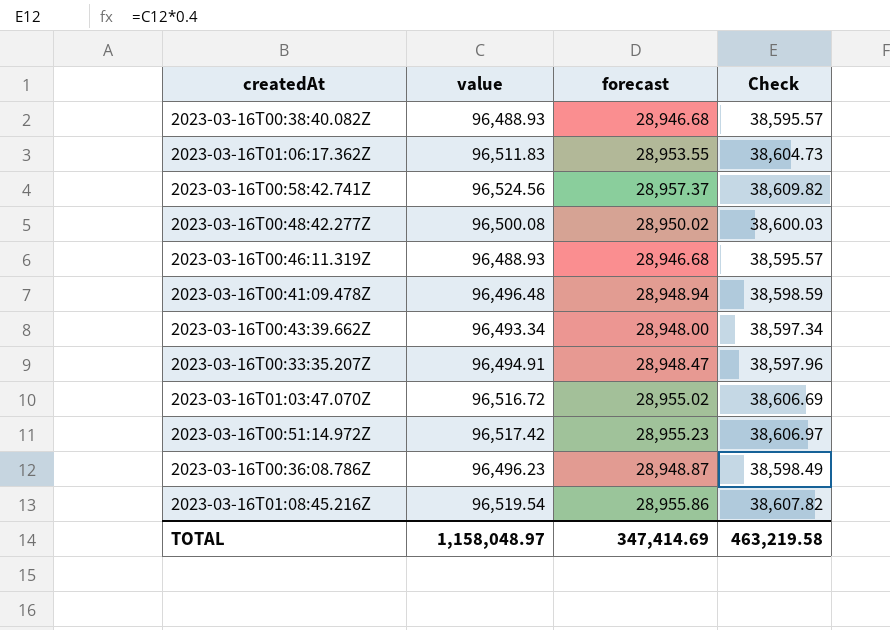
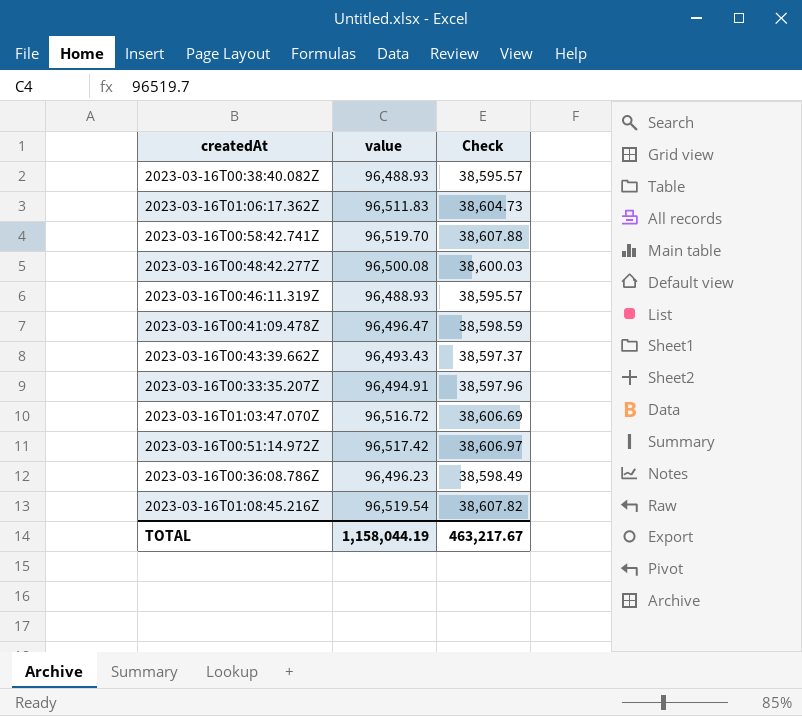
column forecast | formula: [value] * 0.3 -> none
2023-03-16T00:58:42.741Z | value: 96,524.56 -> 96,519.70
2023-03-16T00:58:42.741Z | Check: 38,609.82 -> 38,607.88
2023-03-16T00:41:09.478Z | value: 96,496.48 -> 96,496.47
2023-03-16T00:43:39.662Z | value: 96,493.34 -> 96,493.43
2023-03-16T00:43:39.662Z | Check: 38,597.34 -> 38,597.37
TOTAL | value: 1,158,048.97 -> 1,158,044.19
TOTAL | Check: 463,219.58 -> 463,217.67

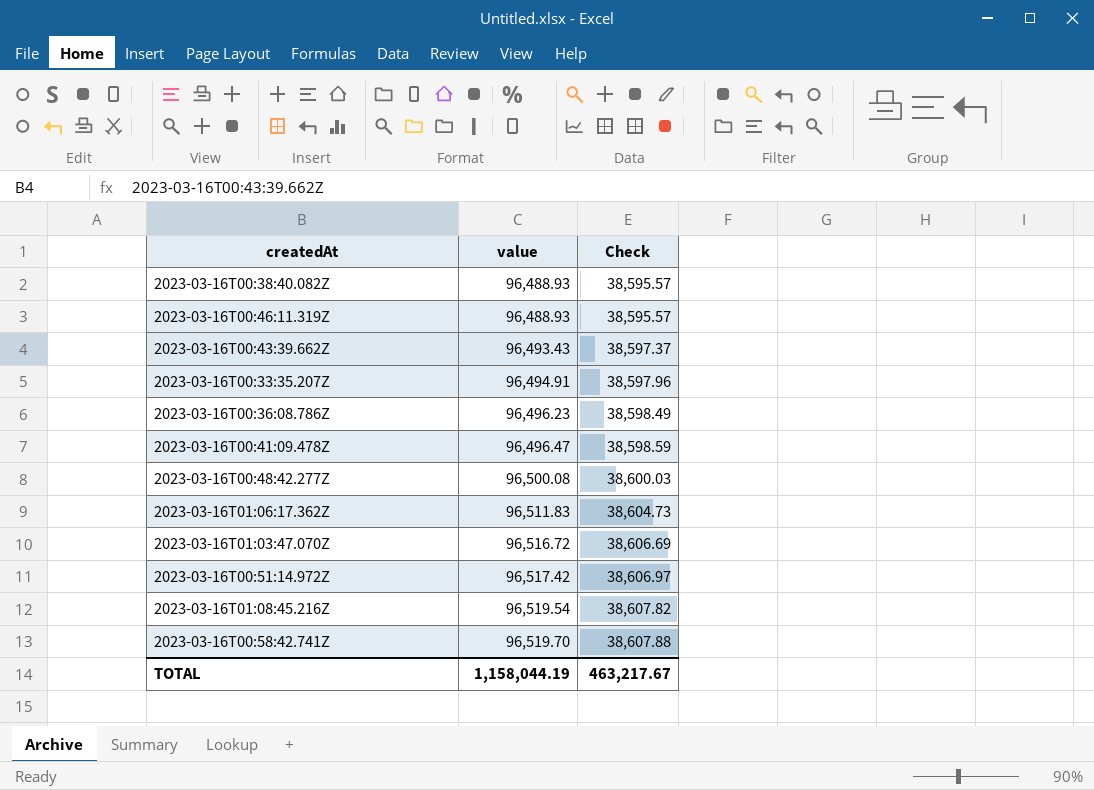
row order: none -> value ascending

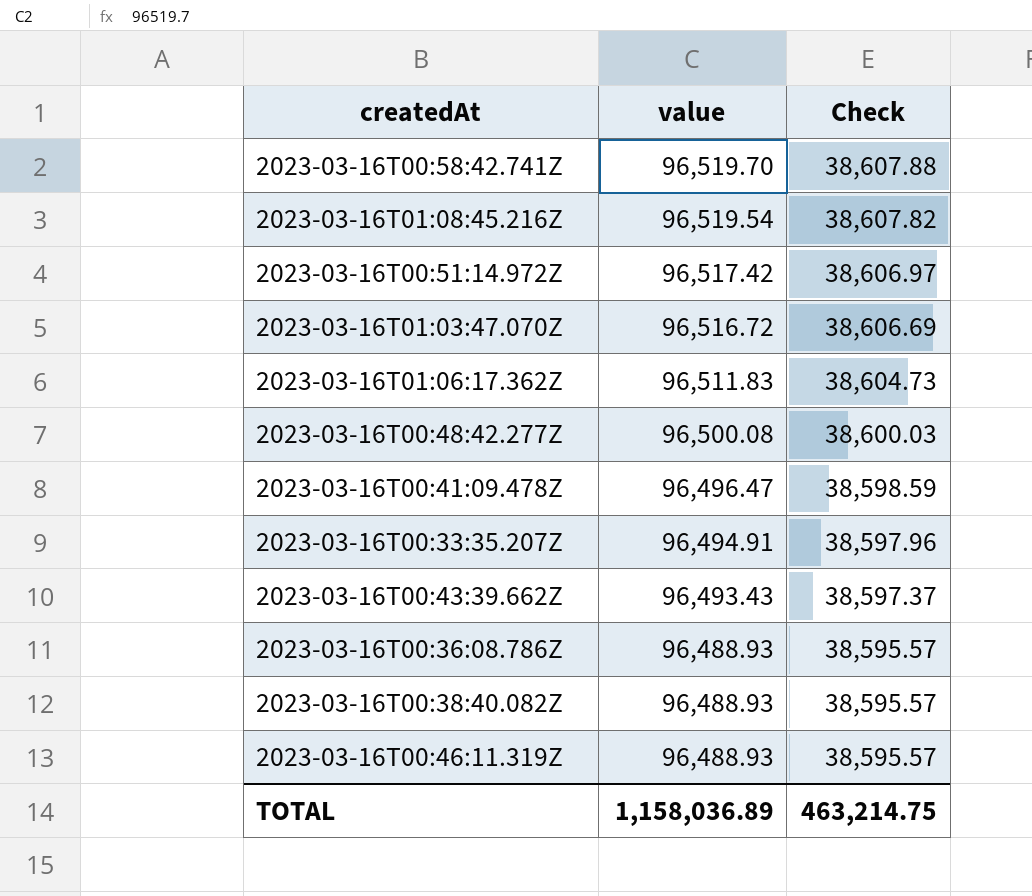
row order: value ascending -> value descending
2023-03-16T00:36:08.786Z | value: 96,496.23 -> 96,488.93
2023-03-16T00:36:08.786Z | Check: 38,598.49 -> 38,595.57
TOTAL | value: 1,158,044.19 -> 1,158,036.89
TOTAL | Check: 463,217.67 -> 463,214.75

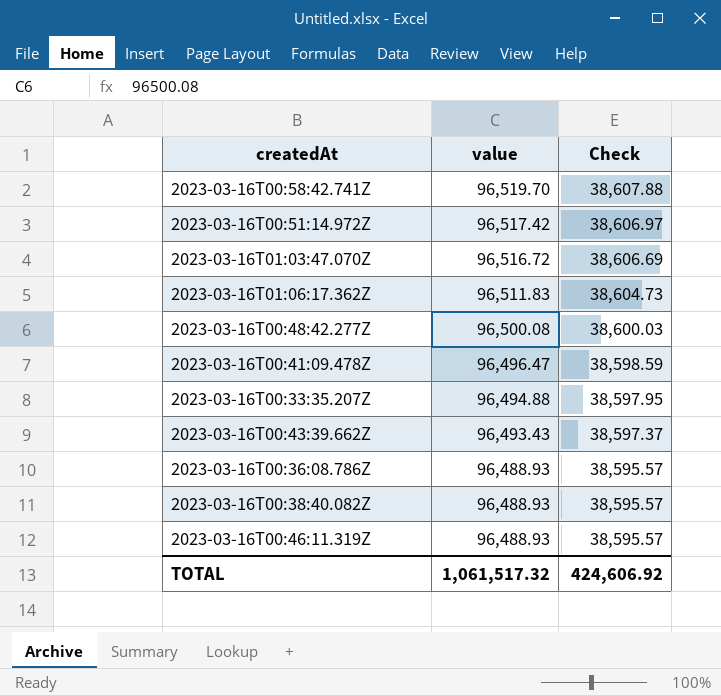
row 2023-03-16T01:08:45.216Z: 96,519.54 | 38,607.82 -> none
2023-03-16T00:33:35.207Z | value: 96,494.91 -> 96,494.88
2023-03-16T00:33:35.207Z | Check: 38,597.96 -> 38,597.95
TOTAL | value: 1,158,036.89 -> 1,061,517.32
TOTAL | Check: 463,214.75 -> 424,606.92

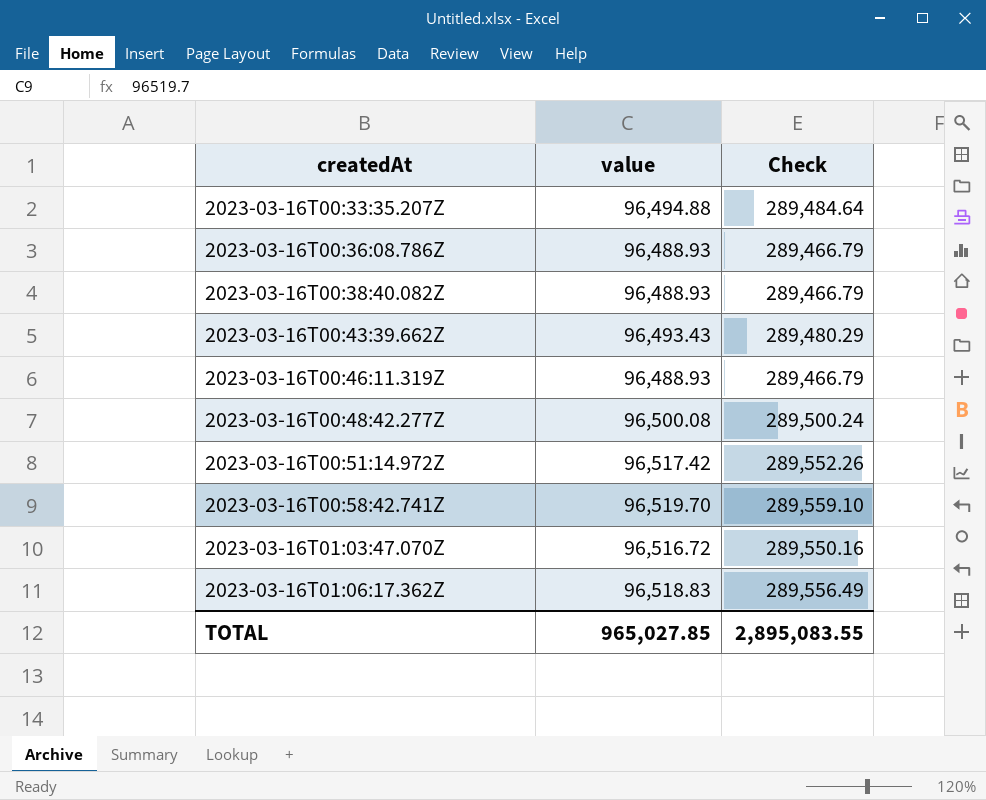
row order: value descending -> createdAt ascending
column Check | formula: [value] * 0.4 -> [value] * 3
row 2023-03-16T00:41:09.478Z: 96,496.47 | 38,598.59 -> none
2023-03-16T01:06:17.362Z | value: 96,511.83 -> 96,518.83
TOTAL | value: 1,061,517.32 -> 965,027.85
TOTAL | Check: 424,606.92 -> 2,895,083.55

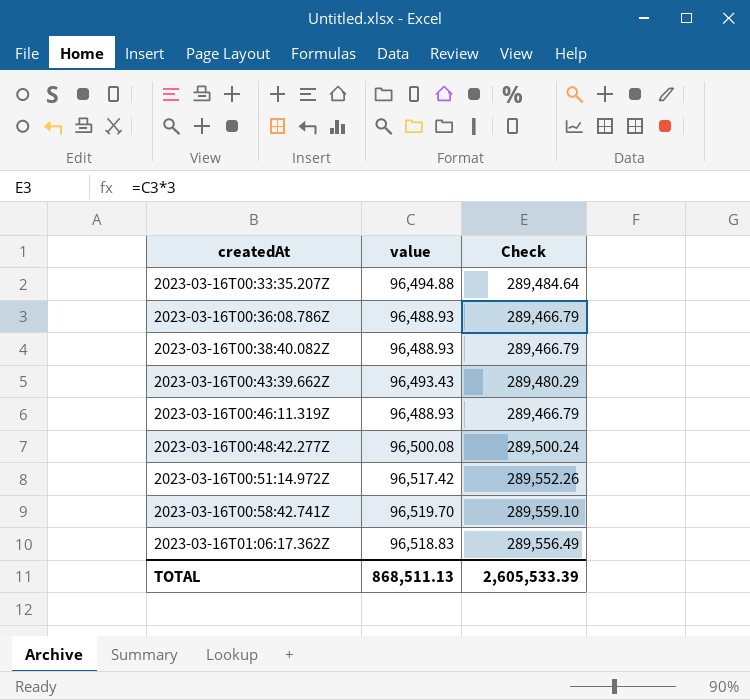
row 2023-03-16T01:03:47.070Z: 96,516.72 | 289,550.16 -> none
TOTAL | value: 965,027.85 -> 868,511.13
TOTAL | Check: 2,895,083.55 -> 2,605,533.39

